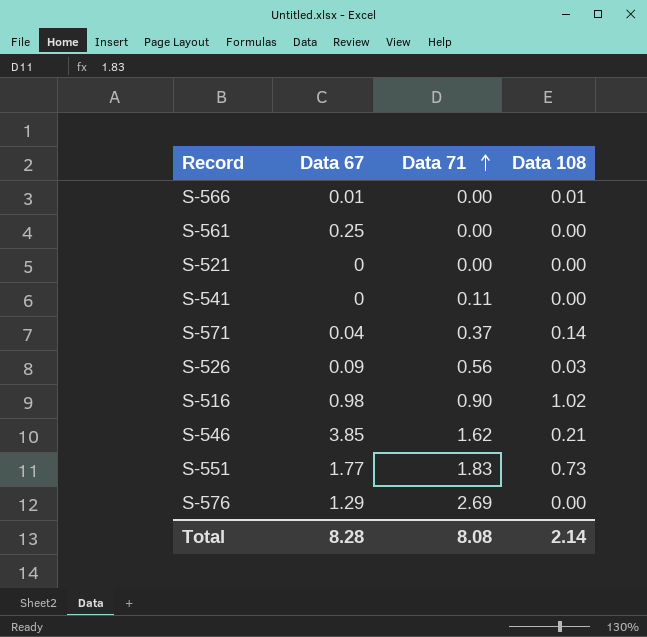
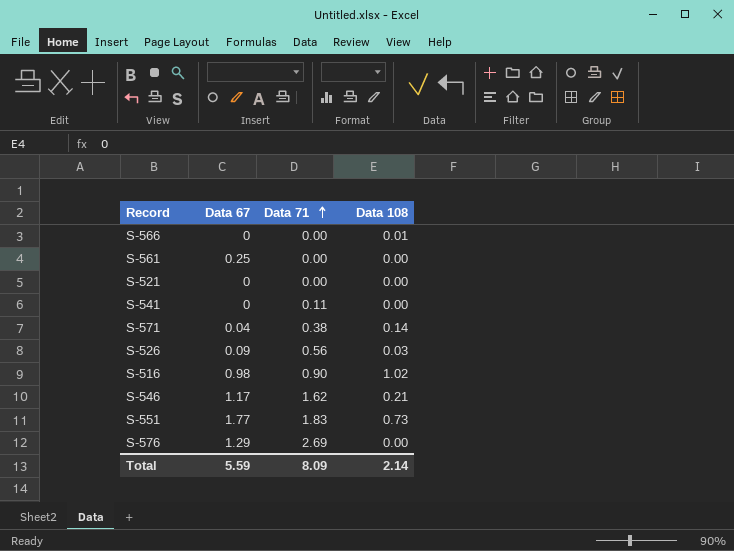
S-566 | Data 67: 0.01 -> 0
S-571 | Data 71: 0.37 -> 0.38
S-546 | Data 67: 3.85 -> 1.17
Total | Data 67: 8.28 -> 5.59
Total | Data 71: 8.08 -> 8.09

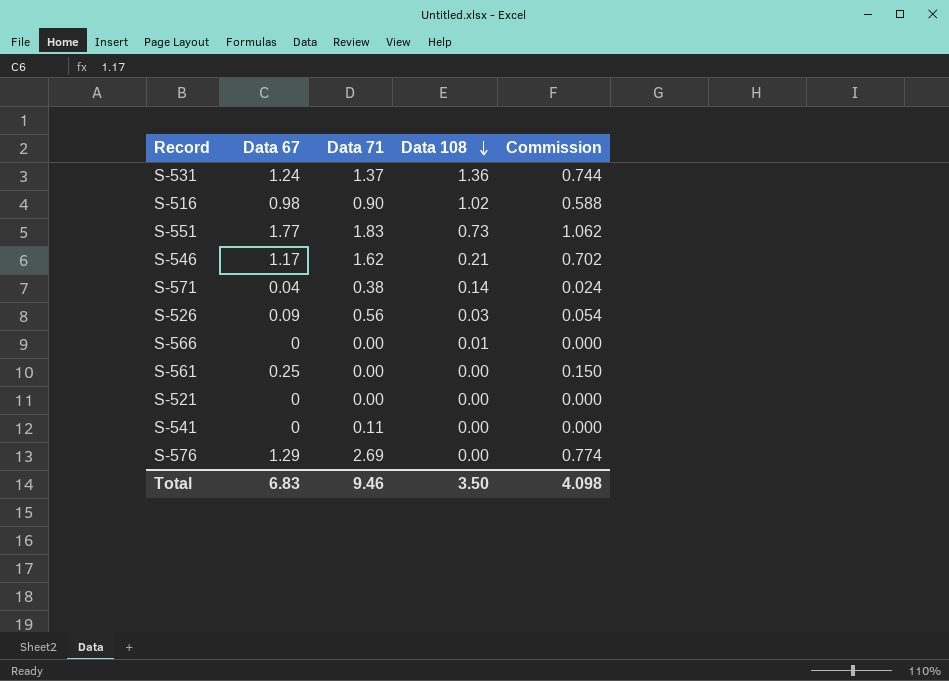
row order: Data 71 ascending -> Data 108 descending
column Commission | formula: none -> [Data 67] * 0.6
row S-531: none -> 1.24 | 1.37 | 1.36 | 0.744
Total | Data 67: 5.59 -> 6.83
Total | Data 71: 8.09 -> 9.46
Total | Data 108: 2.14 -> 3.50

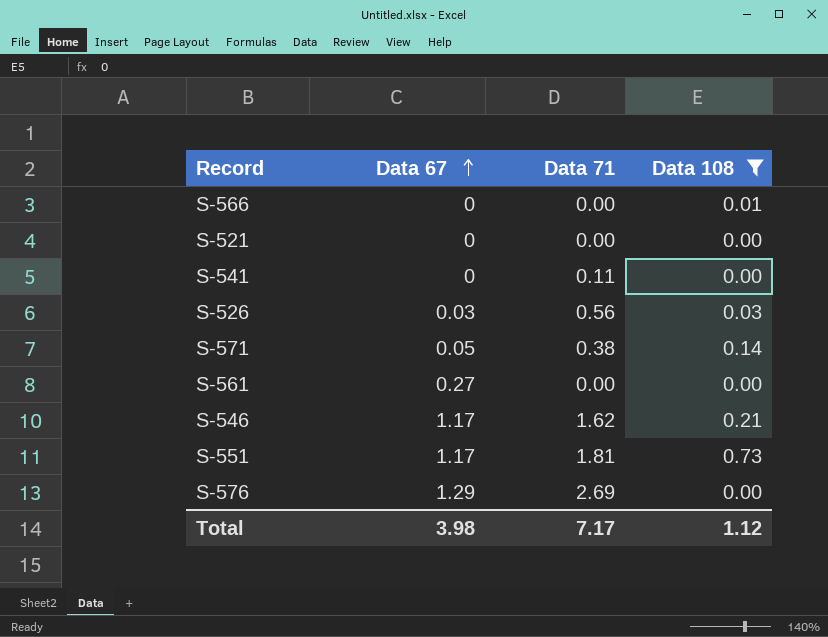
filter: none -> Data 108 <= 0.73
row order: Data 108 descending -> Data 67 ascending
column Commission | formula: [Data 67] * 0.6 -> none
S-526 | Data 67: 0.09 -> 0.03
S-571 | Data 67: 0.04 -> 0.05
S-561 | Data 67: 0.25 -> 0.27
S-551 | Data 67: 1.77 -> 1.17
S-551 | Data 71: 1.83 -> 1.81
Total | Data 67: 6.83 -> 3.98
Total | Data 71: 9.46 -> 7.17
Total | Data 108: 3.50 -> 1.12

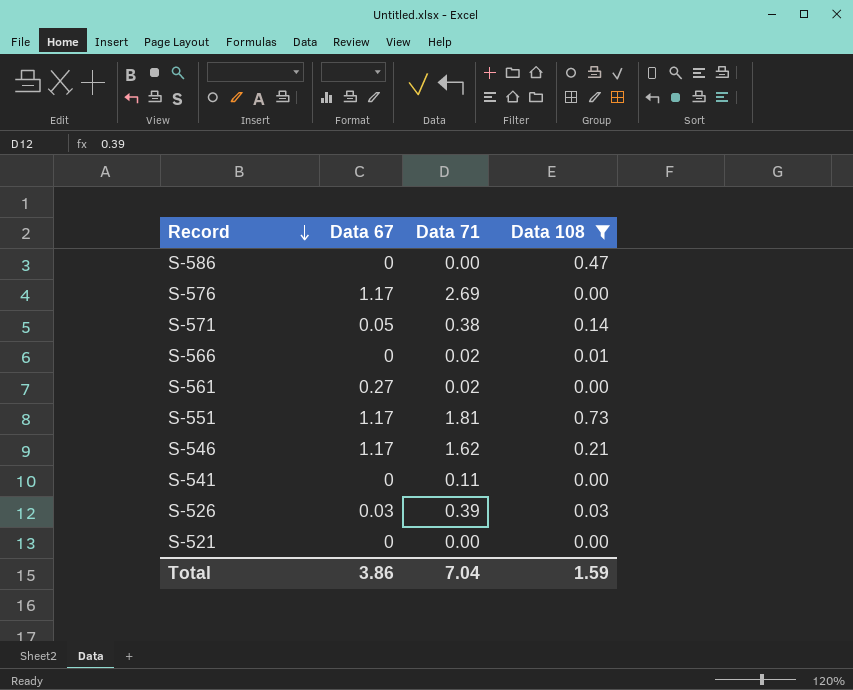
row order: Data 67 ascending -> Record descending
row S-586: none -> 0 | 0.00 | 0.47
S-576 | Data 67: 1.29 -> 1.17
S-566 | Data 71: 0.00 -> 0.02
S-561 | Data 71: 0.00 -> 0.02
S-526 | Data 71: 0.56 -> 0.39
Total | Data 67: 3.98 -> 3.86
Total | Data 71: 7.17 -> 7.04
Total | Data 108: 1.12 -> 1.59

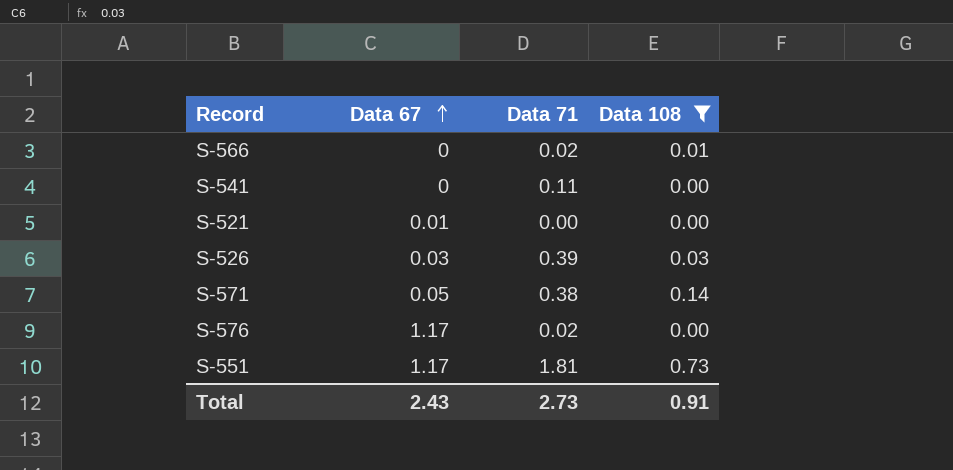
row order: Record descending -> Data 67 ascending
row S-586: 0 | 0.00 | 0.47 -> none
row S-561: 0.27 | 0.02 | 0.00 -> none
row S-546: 1.17 | 1.62 | 0.21 -> none
S-521 | Data 67: 0 -> 0.01
S-576 | Data 71: 2.69 -> 0.02
Total | Data 67: 3.86 -> 2.43
Total | Data 71: 7.04 -> 2.73
Total | Data 108: 1.59 -> 0.91

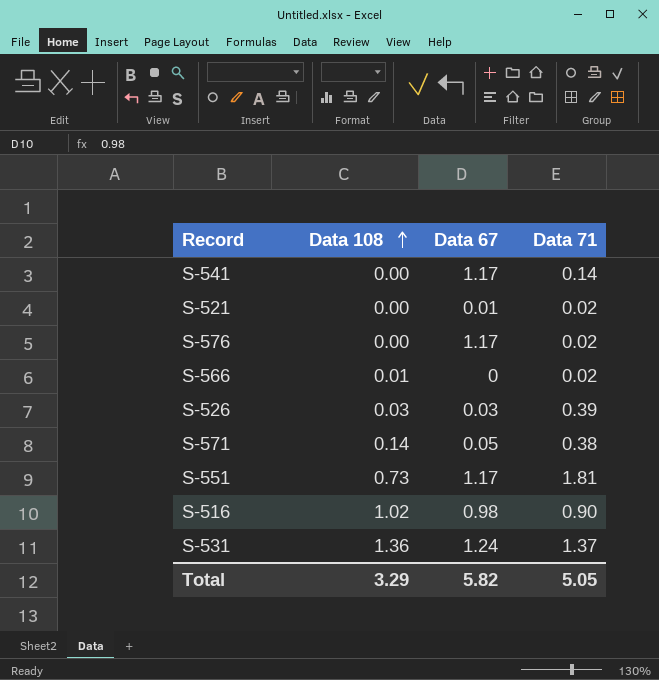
filter: Data 108 <= 0.73 -> none
row order: Data 67 ascending -> Data 108 ascending
column Data 108 | position: 4 -> 2
S-541 | Data 67: 0 -> 1.17
S-541 | Data 71: 0.11 -> 0.14
S-521 | Data 71: 0.00 -> 0.02
Total | Data 108: 0.91 -> 3.29
Total | Data 67: 2.43 -> 5.82
Total | Data 71: 2.73 -> 5.05

